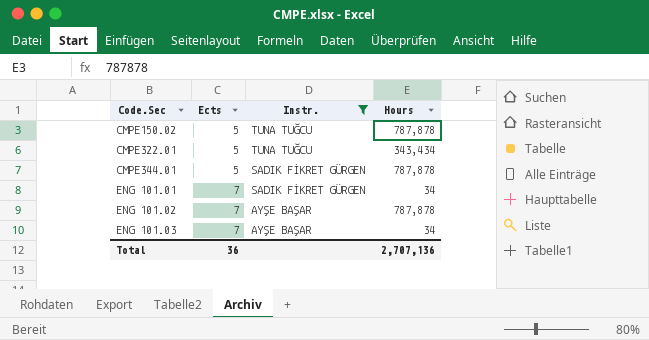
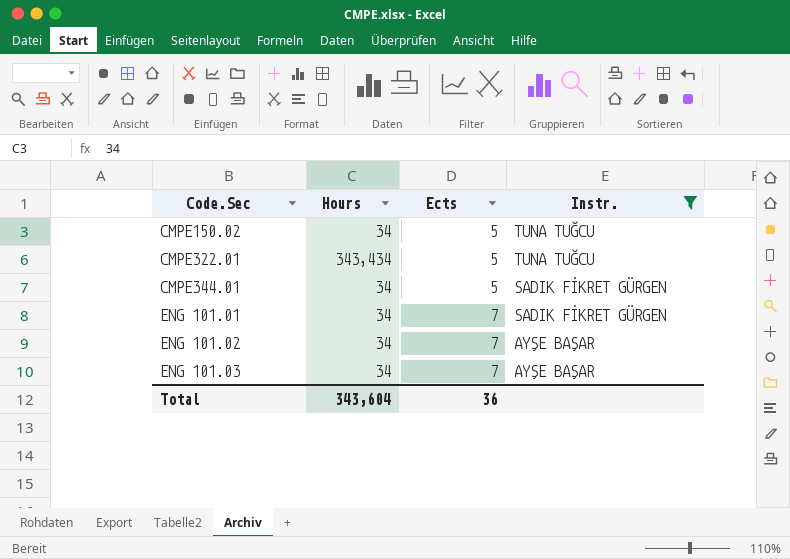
column Hours | position: 4 -> 2
CMPE150.02 | Hours: 787,878 -> 34
CMPE344.01 | Hours: 787,878 -> 34
ENG 101.02 | Hours: 787,878 -> 34
Total | Hours: 2,707,136 -> 343,604

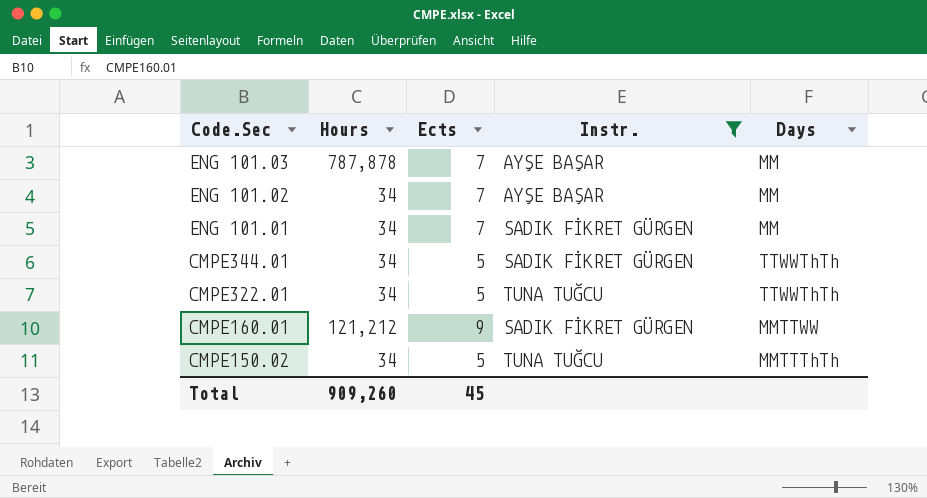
row order: Code.Sec ascending -> Code.Sec descending
column Days | position: none -> 5
ENG 101.03 | Hours: 34 -> 787,878
CMPE322.01 | Hours: 343,434 -> 34
row CMPE160.01: none -> 121,212 | 9 | SADIK FİKRET GÜRGEN | MMTTWW
Total | Hours: 343,604 -> 909,260
Total | Ects: 36 -> 45

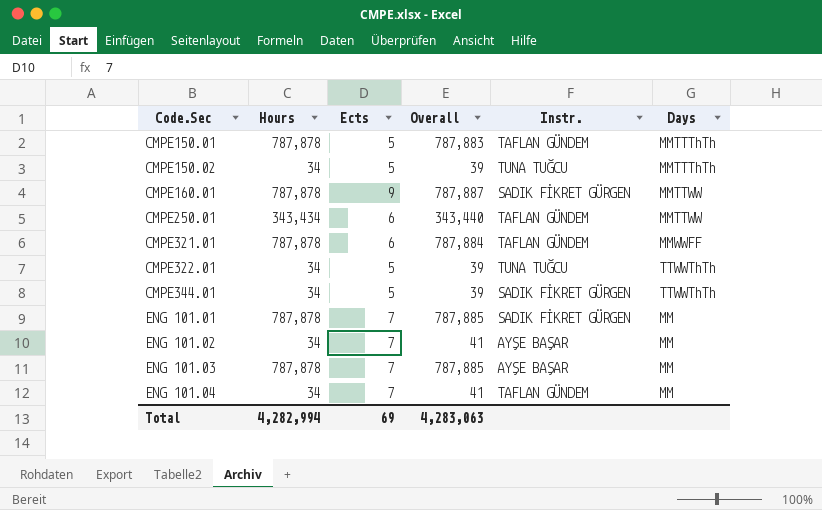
filter: Instr. != TAFLAN GÜNDEM -> none
row order: Code.Sec descending -> Code.Sec ascending
column Overall | formula: none -> [Hours] + [Ects]
CMPE160.01 | Hours: 121,212 -> 787,878
ENG 101.01 | Hours: 34 -> 787,878
Total | Hours: 909,260 -> 4,282,994
Total | Ects: 45 -> 69

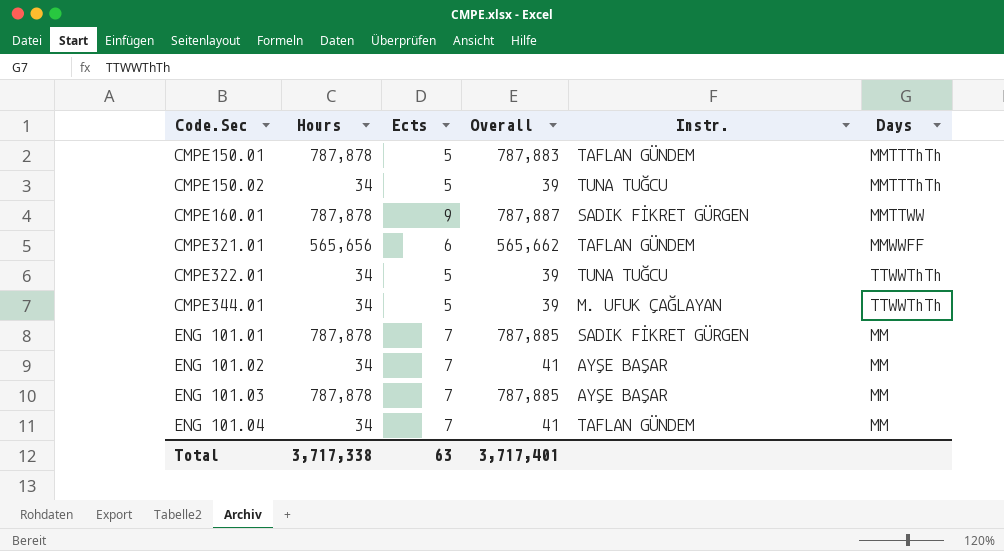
row CMPE250.01: 343,434 | 6 | 343,440 | TAFLAN GÜNDEM | MMTTWW -> none
CMPE321.01 | Hours: 787,878 -> 565,656
CMPE321.01 | Overall: 787,884 -> 565,662
CMPE344.01 | Instr.: SADIK FİKRET GÜRGEN -> M. UFUK ÇAĞLAYAN
Total | Hours: 4,282,994 -> 3,717,338
Total | Ects: 69 -> 63
Total | Overall: 4,283,063 -> 3,717,401

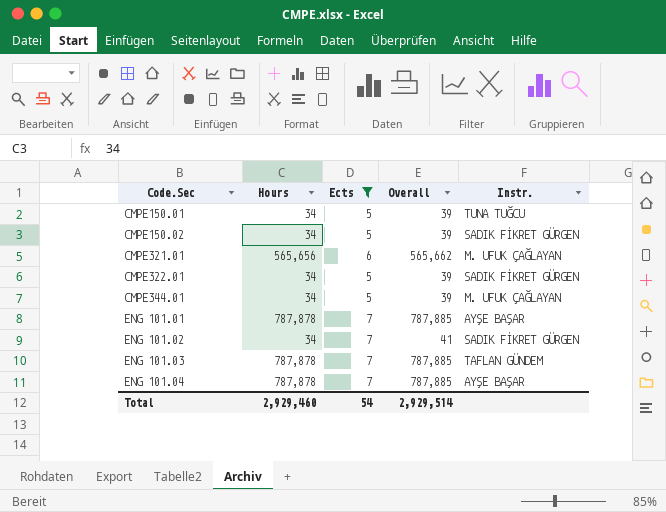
filter: none -> Ects != 9
column Days | position: 6 -> none
CMPE150.01 | Hours: 787,878 -> 34
CMPE150.01 | Overall: 787,883 -> 39
CMPE150.01 | Instr.: TAFLAN GÜNDEM -> TUNA TUĞCU
CMPE150.02 | Instr.: TUNA TUĞCU -> SADIK FİKRET GÜRGEN
CMPE321.01 | Instr.: TAFLAN GÜNDEM -> M. UFUK ÇAĞLAYAN
CMPE322.01 | Instr.: TUNA TUĞCU -> SADIK FİKRET GÜRGEN
ENG 101.01 | Instr.: SADIK FİKRET GÜRGEN -> AYŞE BAŞAR
ENG 101.02 | Instr.: AYŞE BAŞAR -> SADIK FİKRET GÜRGEN
ENG 101.03 | Instr.: AYŞE BAŞAR -> TAFLAN GÜNDEM
ENG 101.04 | Hours: 34 -> 787,878
ENG 101.04 | Overall: 41 -> 787,885
ENG 101.04 | Instr.: TAFLAN GÜNDEM -> AYŞE BAŞAR
Total | Hours: 3,717,338 -> 2,929,460
Total | Ects: 63 -> 54
Total | Overall: 3,717,401 -> 2,929,514

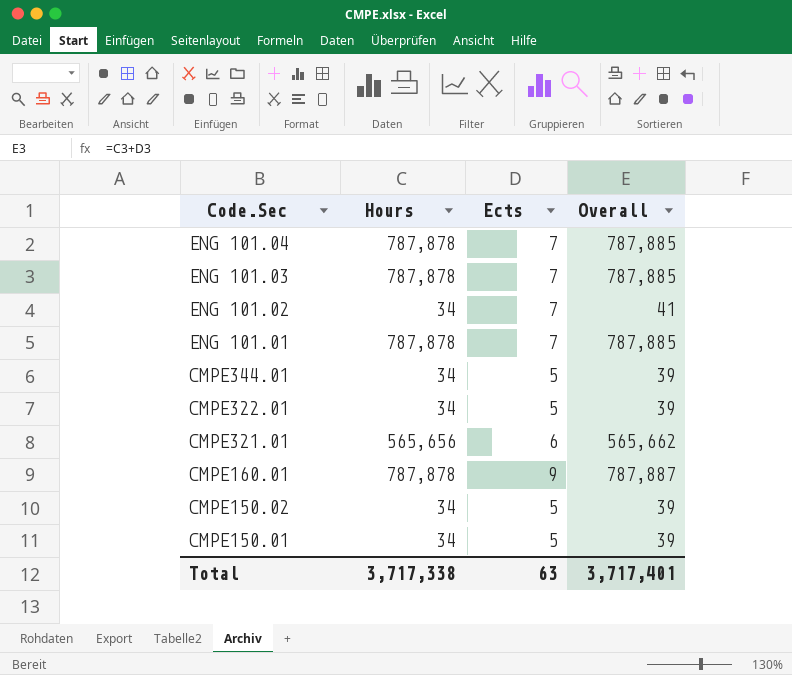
filter: Ects != 9 -> none
row order: Code.Sec ascending -> Code.Sec descending
column Instr. | position: 5 -> none
Total | Hours: 2,929,460 -> 3,717,338
Total | Ects: 54 -> 63
Total | Overall: 2,929,514 -> 3,717,401

